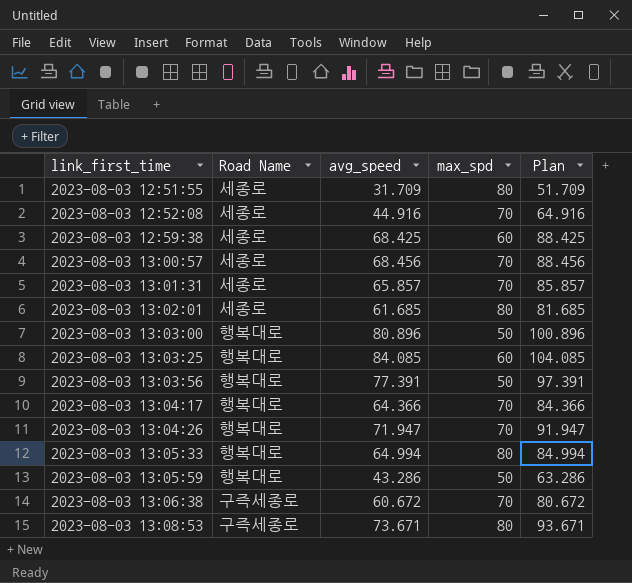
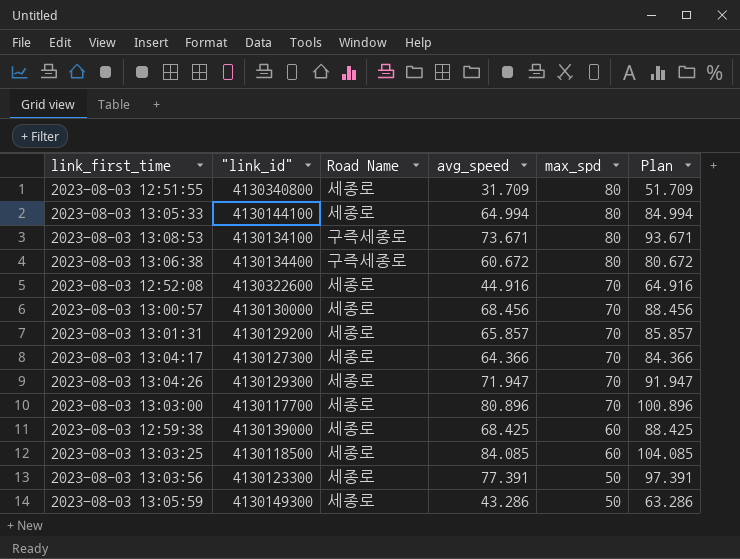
row order: link_first_time ascending -> max_spd descending
column "link_id" | position: none -> 2
row 2023-08-03 13:02:01: 세종로 | 61.685 | 80 | 81.685 -> none
2023-08-03 13:05:33 | Road Name: 행복대로 -> 세종로
2023-08-03 13:06:38 | max_spd: 70 -> 80
2023-08-03 13:04:17 | Road Name: 행복대로 -> 세종로
2023-08-03 13:04:26 | Road Name: 행복대로 -> 세종로
2023-08-03 13:03:00 | Road Name: 행복대로 -> 세종로
2023-08-03 13:03:00 | max_spd: 50 -> 70
2023-08-03 13:03:25 | Road Name: 행복대로 -> 세종로
2023-08-03 13:03:56 | Road Name: 행복대로 -> 세종로
2023-08-03 13:05:59 | Road Name: 행복대로 -> 세종로

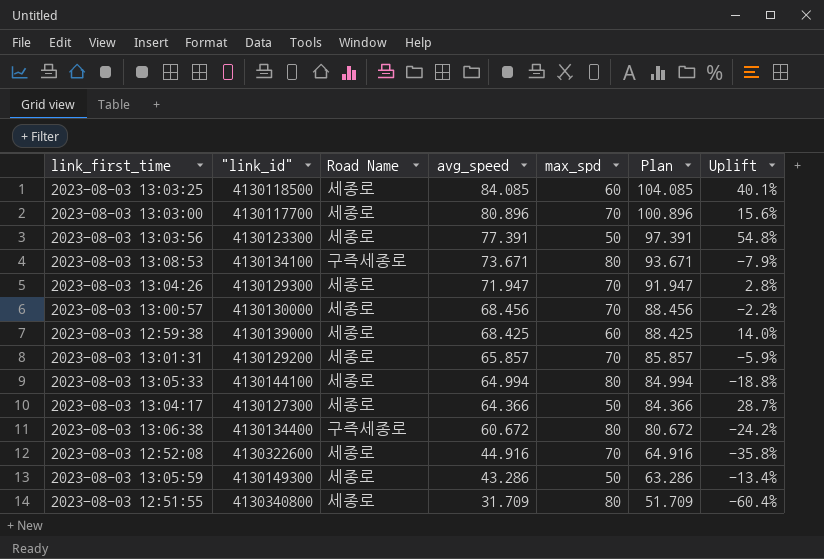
row order: max_spd descending -> avg_speed descending
column Uplift | formula: none -> ([avg_speed] - [max_spd]) / [max_spd]
2023-08-03 13:04:17 | max_spd: 70 -> 50

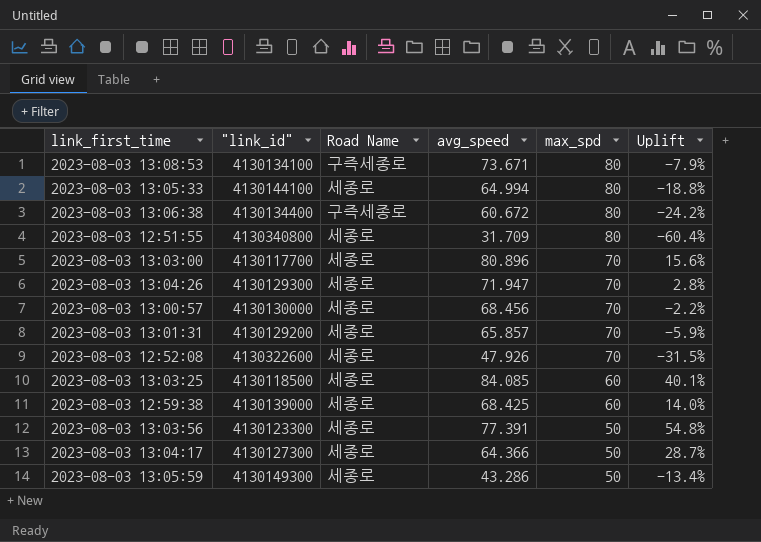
row order: avg_speed descending -> max_spd descending
column Plan | formula: [avg_speed] + 20 -> none
2023-08-03 12:52:08 | avg_speed: 44.916 -> 47.926
2023-08-03 12:52:08 | Uplift: -35.8% -> -31.5%

